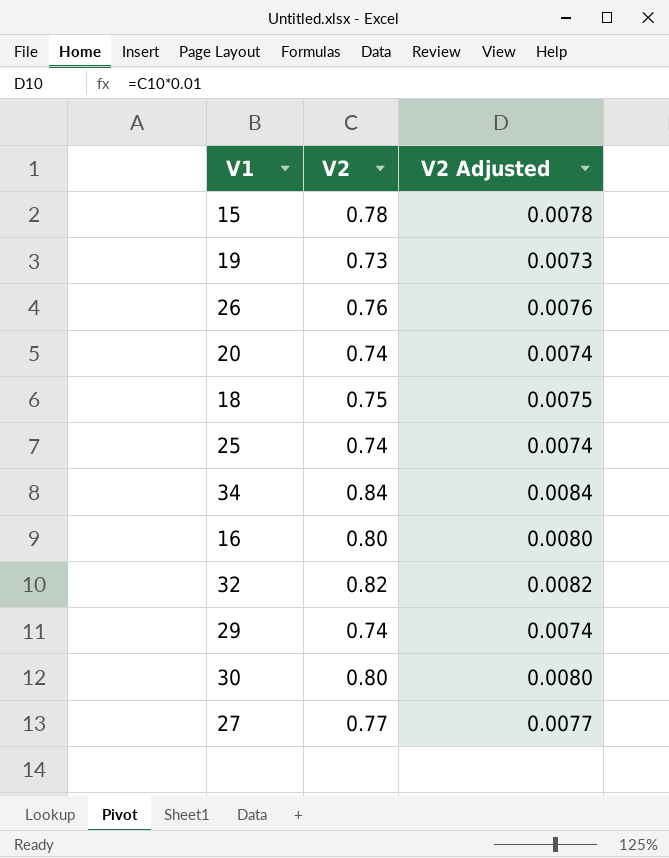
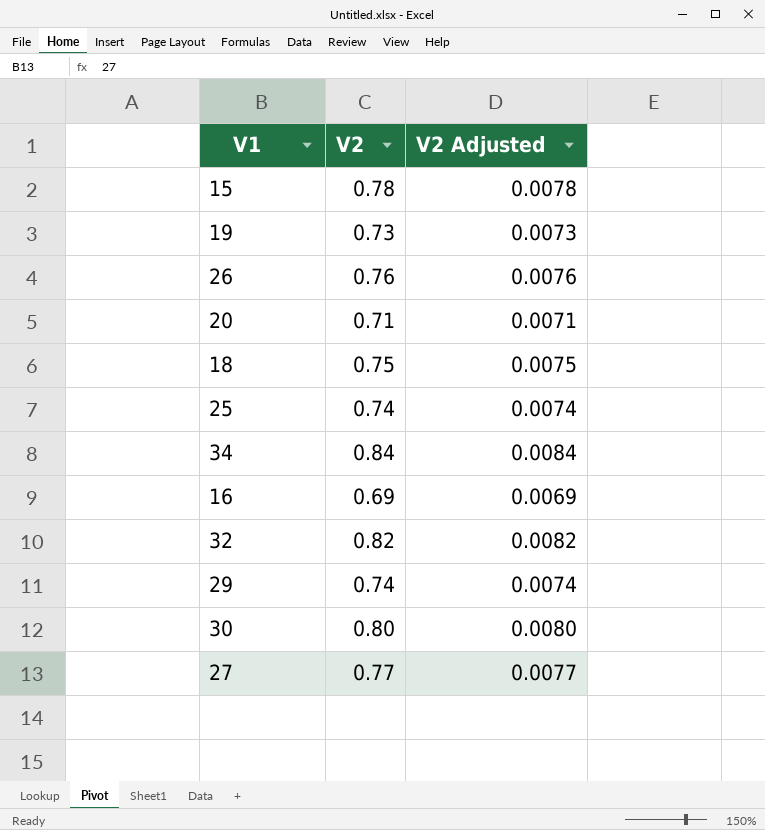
20 | V2: 0.74 -> 0.71
20 | V2 Adjusted: 0.0074 -> 0.0071
16 | V2: 0.80 -> 0.69
16 | V2 Adjusted: 0.0080 -> 0.0069

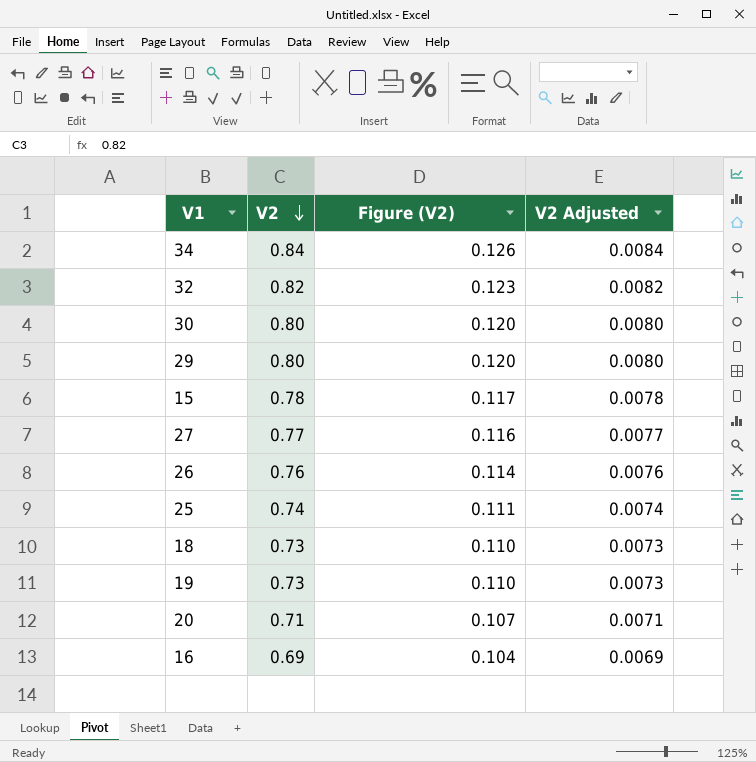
row order: none -> V2 descending
column Figure (V2) | formula: none -> [V2] * 0.15
29 | V2: 0.74 -> 0.80
29 | V2 Adjusted: 0.0074 -> 0.0080
18 | V2: 0.75 -> 0.73
18 | V2 Adjusted: 0.0075 -> 0.0073

